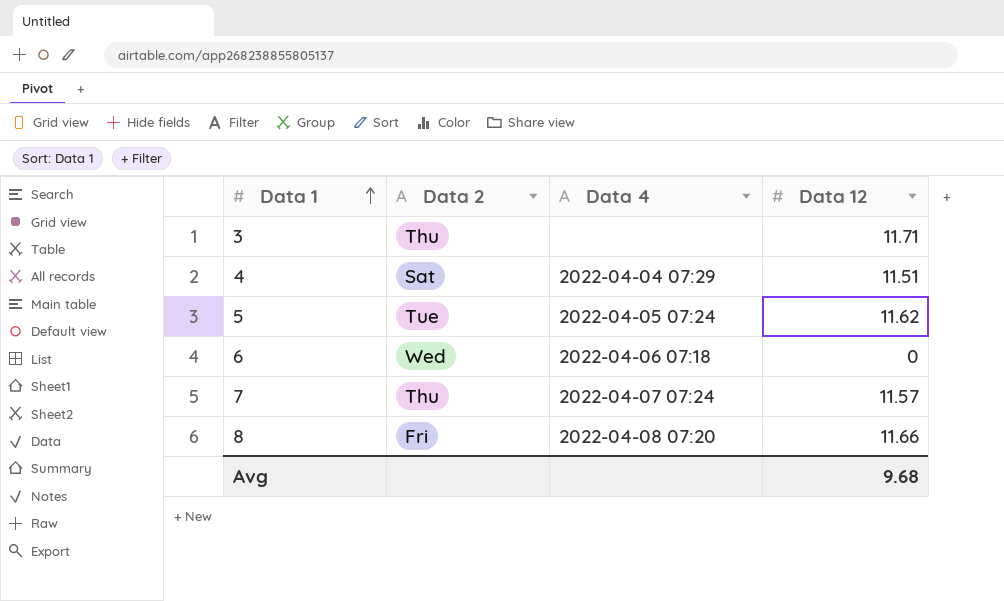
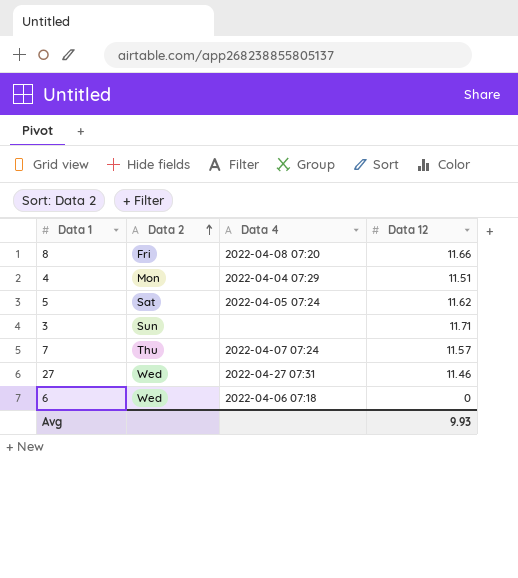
row order: Data 1 ascending -> Data 2 ascending
4 | Data 2: Sat -> Mon
5 | Data 2: Tue -> Sat
3 | Data 2: Thu -> Sun
row 27: none -> Wed | 2022-04-27 07:31 | 11.46
Avg | Data 12: 9.68 -> 9.93

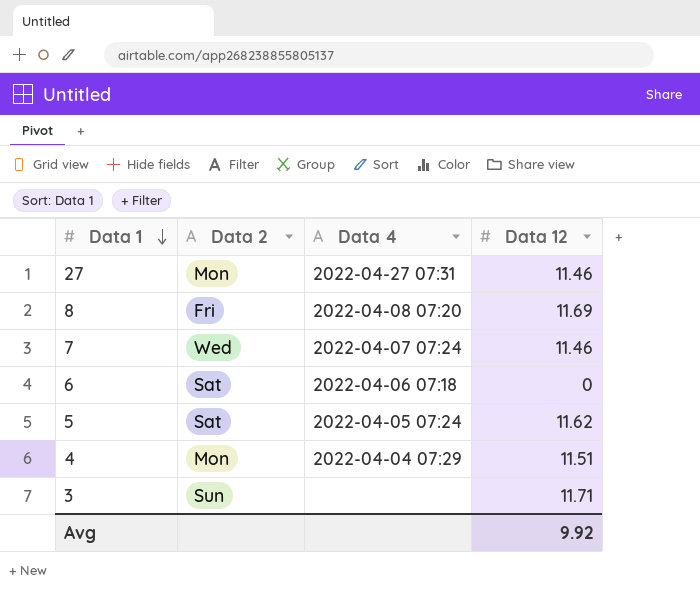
row order: Data 2 ascending -> Data 1 descending
27 | Data 2: Wed -> Mon
8 | Data 12: 11.66 -> 11.69
7 | Data 2: Thu -> Wed
7 | Data 12: 11.57 -> 11.46
6 | Data 2: Wed -> Sat
Avg | Data 12: 9.93 -> 9.92

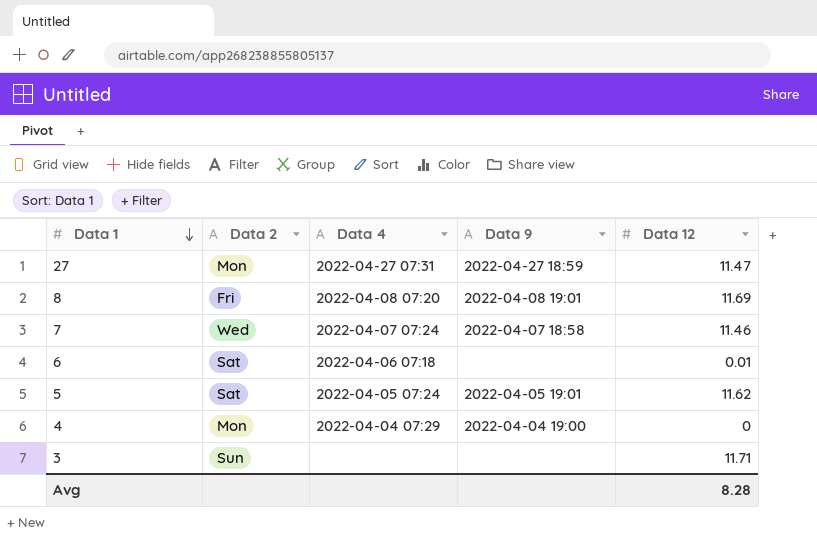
column Data 9 | position: none -> 4
27 | Data 12: 11.46 -> 11.47
6 | Data 12: 0 -> 0.01
4 | Data 12: 11.51 -> 0
Avg | Data 12: 9.92 -> 8.28

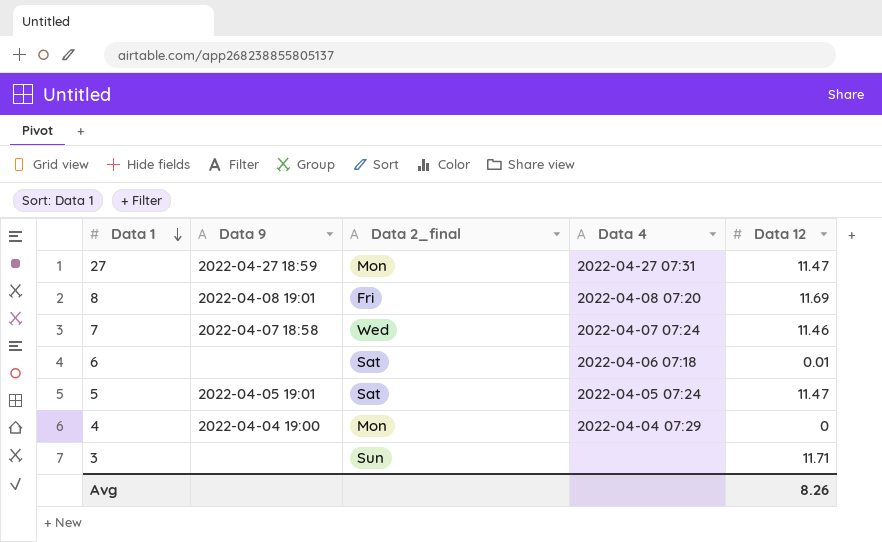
column Data 9 | position: 4 -> 2
column name: Data 2 -> Data 2_final
5 | Data 12: 11.62 -> 11.47
Avg | Data 12: 8.28 -> 8.26

